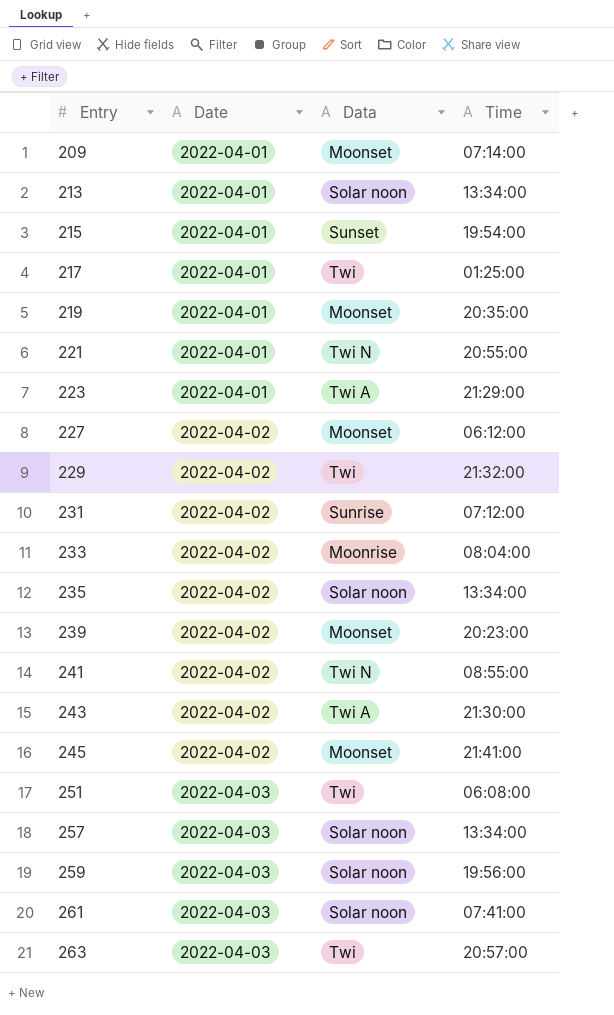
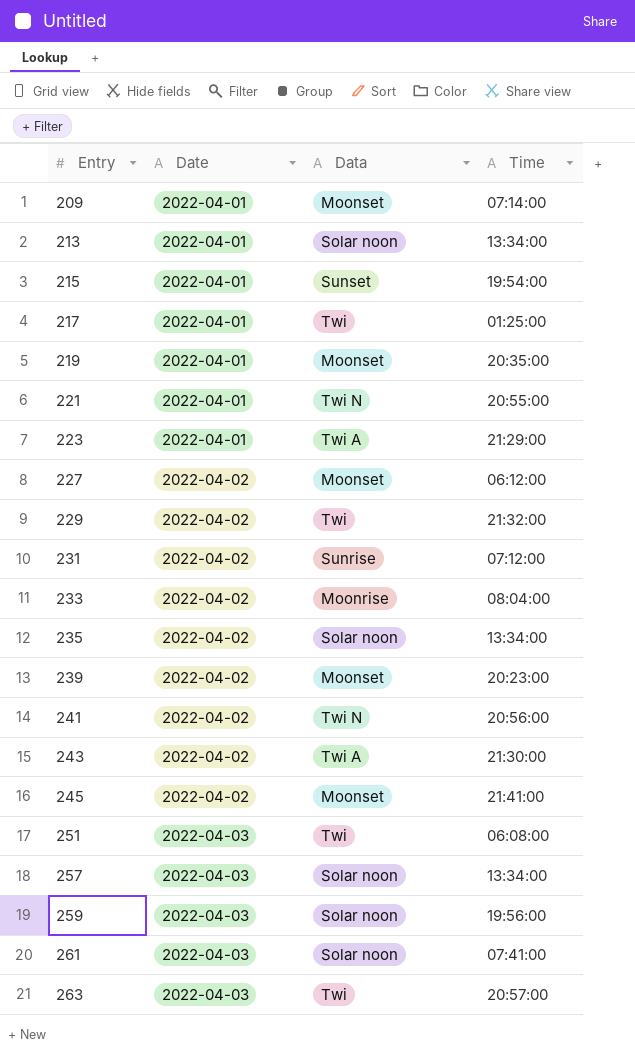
241 | Time: 08:55:00 -> 20:56:00

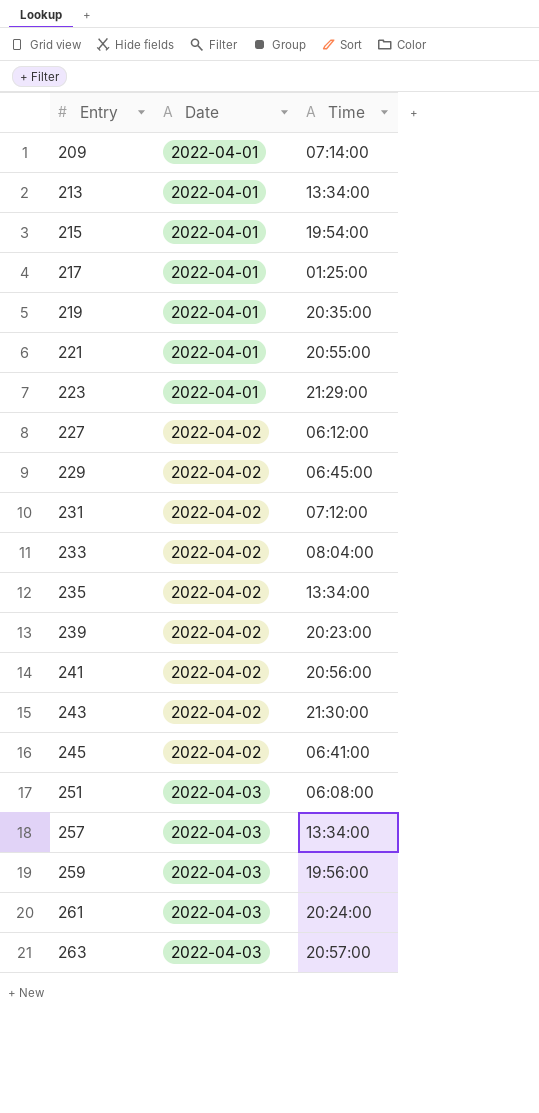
column Data | position: 3 -> none
229 | Time: 21:32:00 -> 06:45:00
245 | Time: 21:41:00 -> 06:41:00
261 | Time: 07:41:00 -> 20:24:00

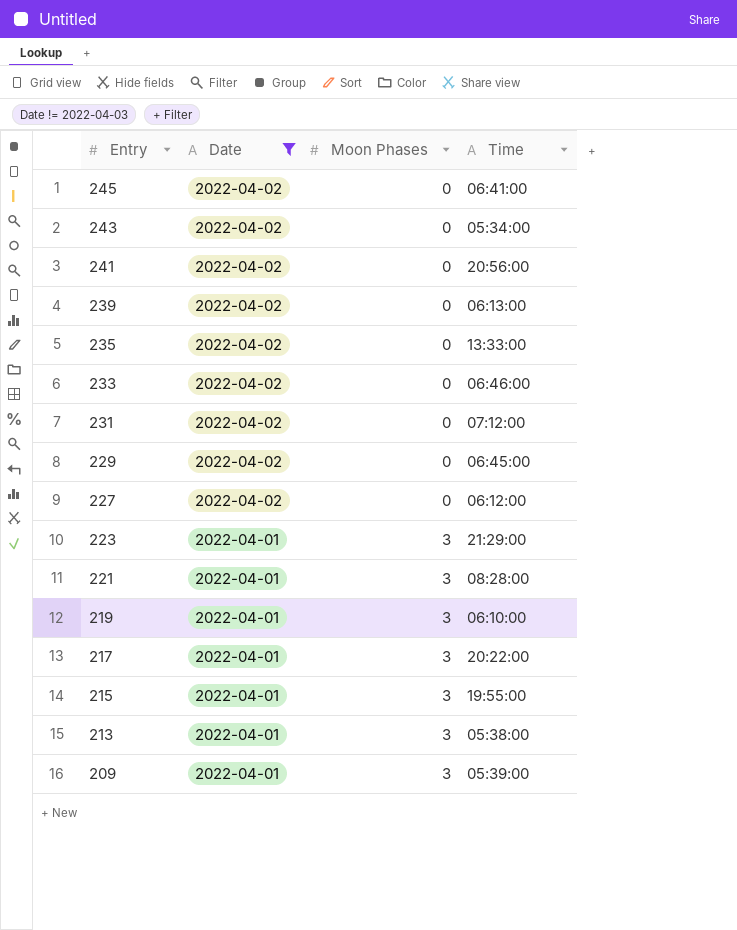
filter: none -> Date != 2022-04-03
row order: Entry ascending -> Entry descending
column Moon Phases | position: none -> 3
243 | Time: 21:30:00 -> 05:34:00
239 | Time: 20:23:00 -> 06:13:00
235 | Time: 13:34:00 -> 13:33:00
233 | Time: 08:04:00 -> 06:46:00
221 | Time: 20:55:00 -> 08:28:00
219 | Time: 20:35:00 -> 06:10:00
217 | Time: 01:25:00 -> 20:22:00
215 | Time: 19:54:00 -> 19:55:00
213 | Time: 13:34:00 -> 05:38:00
209 | Time: 07:14:00 -> 05:39:00

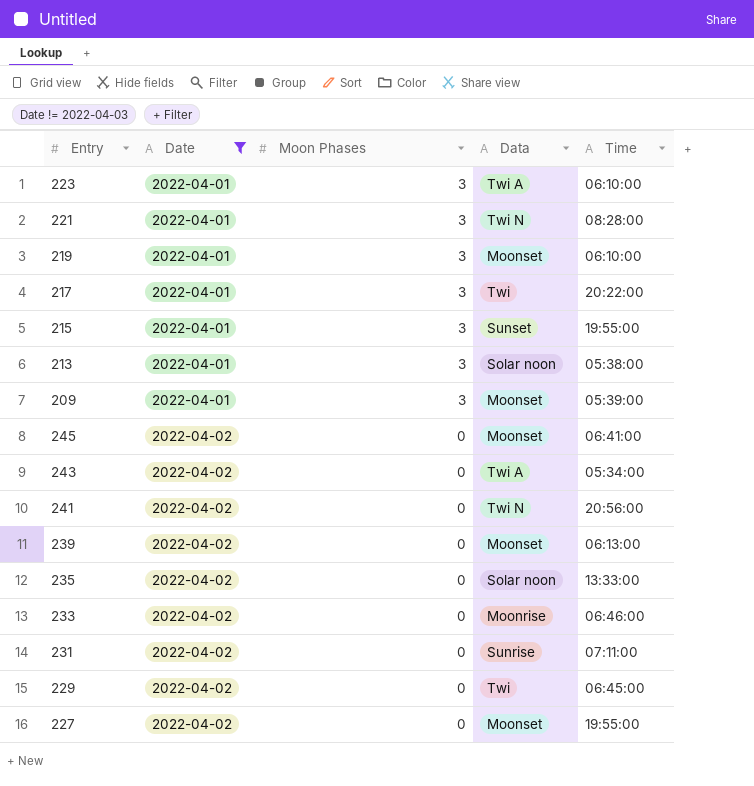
row order: Entry descending -> Date ascending
column Data | position: none -> 4
223 | Time: 21:29:00 -> 06:10:00
231 | Time: 07:12:00 -> 07:11:00
227 | Time: 06:12:00 -> 19:55:00

